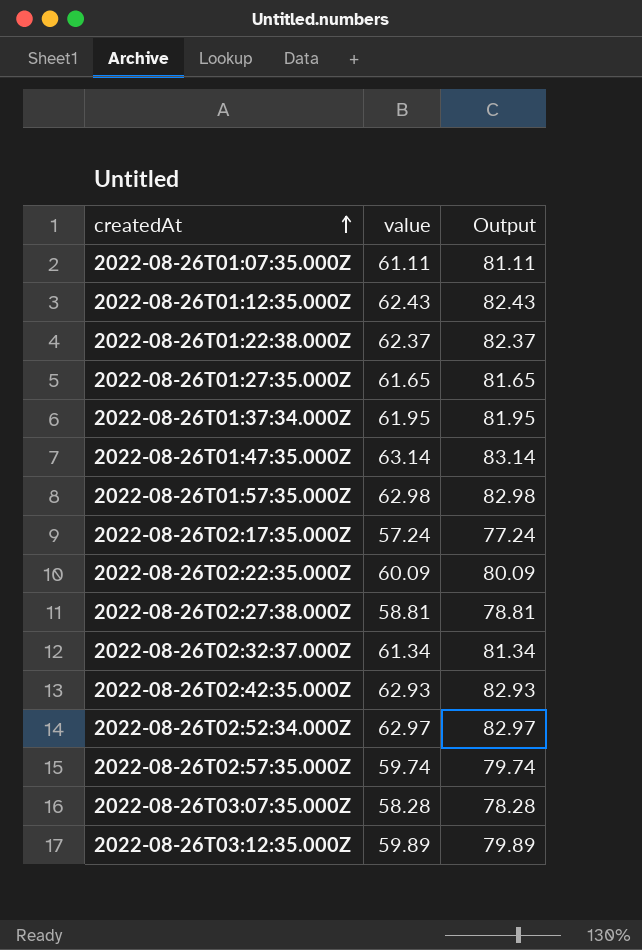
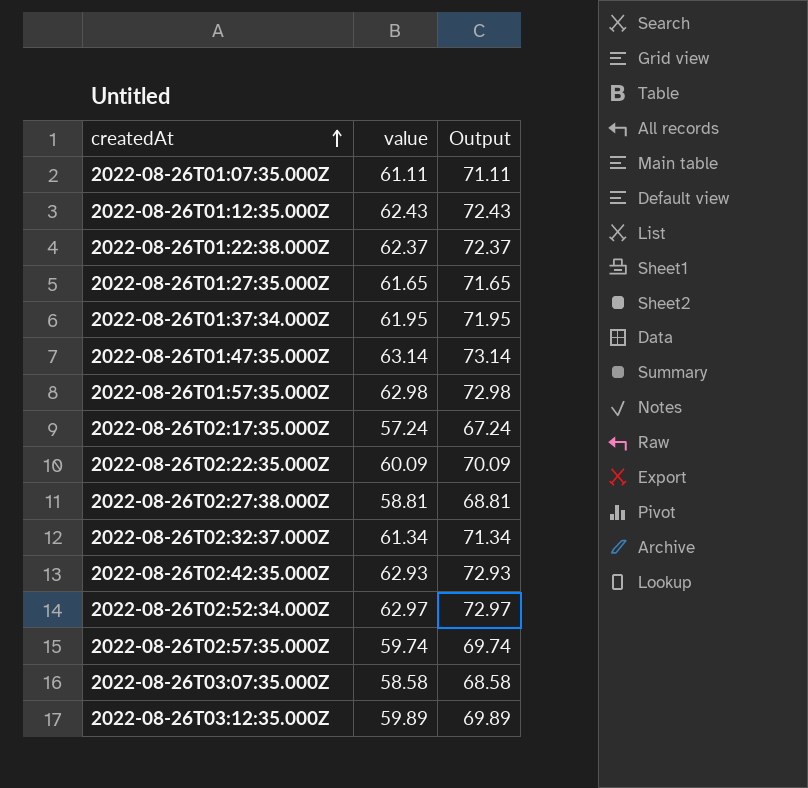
column Output | formula: [value] + 20 -> [value] + 10
2022-08-26T03:07:35.000Z | value: 58.28 -> 58.58

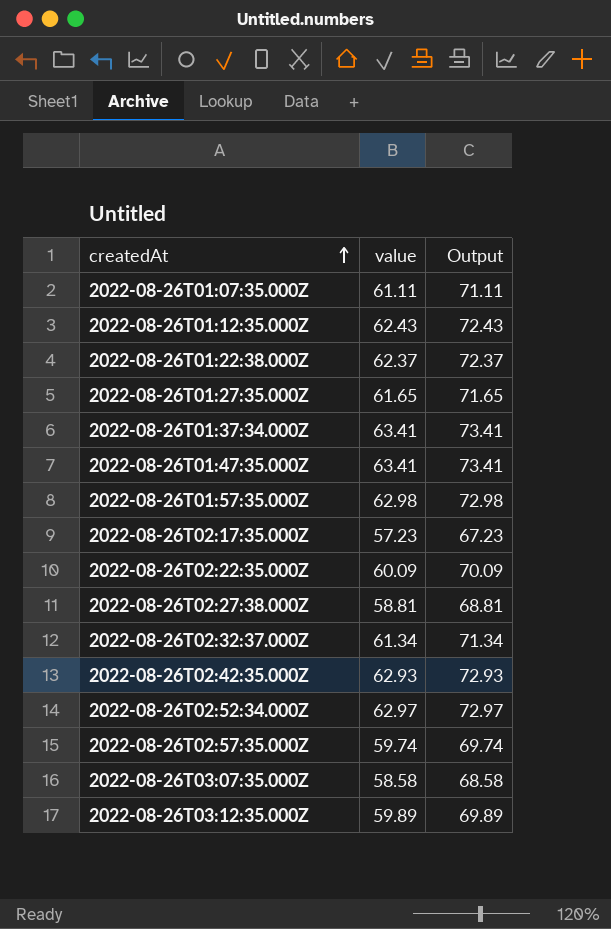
2022-08-26T01:37:34.000Z | value: 61.95 -> 63.41
2022-08-26T01:37:34.000Z | Output: 71.95 -> 73.41
2022-08-26T01:47:35.000Z | value: 63.14 -> 63.41
2022-08-26T01:47:35.000Z | Output: 73.14 -> 73.41
2022-08-26T02:17:35.000Z | value: 57.24 -> 57.23
2022-08-26T02:17:35.000Z | Output: 67.24 -> 67.23

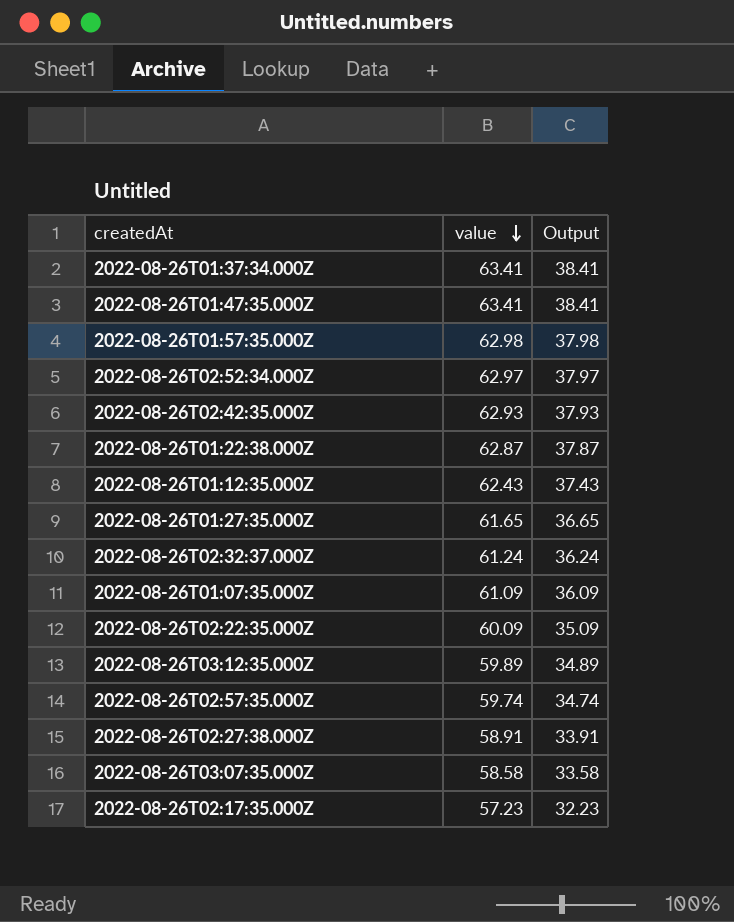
row order: createdAt ascending -> value descending
column Output | formula: [value] + 10 -> [value] - 25
2022-08-26T01:22:38.000Z | value: 62.37 -> 62.87
2022-08-26T02:32:37.000Z | value: 61.34 -> 61.24
2022-08-26T01:07:35.000Z | value: 61.11 -> 61.09
2022-08-26T02:27:38.000Z | value: 58.81 -> 58.91

